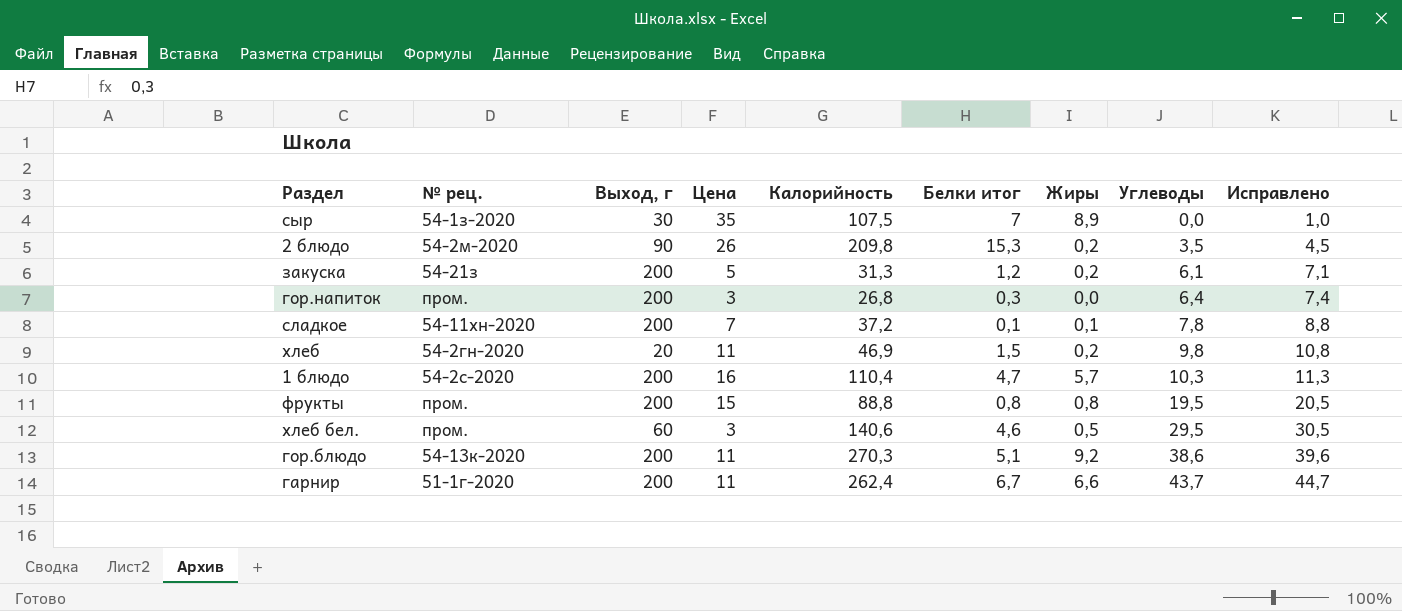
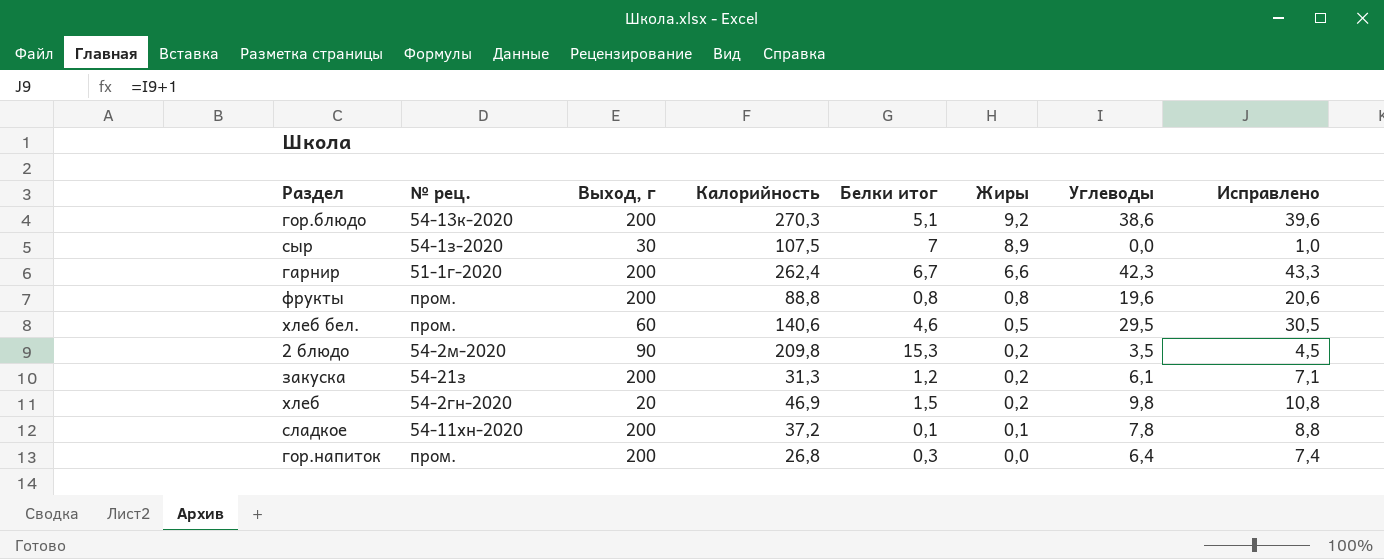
row order: Углеводы ascending -> Жиры descending
column Цена | position: 4 -> none
row 1 блюдо: 54-2с-2020 | 200 | 16 | 110,4 | 4,7 | 5,7 | 10,3 | 11,3 -> none
гарнир | Углеводы: 43,7 -> 42,3
гарнир | Исправлено: 44,7 -> 43,3
фрукты | Углеводы: 19,5 -> 19,6
фрукты | Исправлено: 20,5 -> 20,6

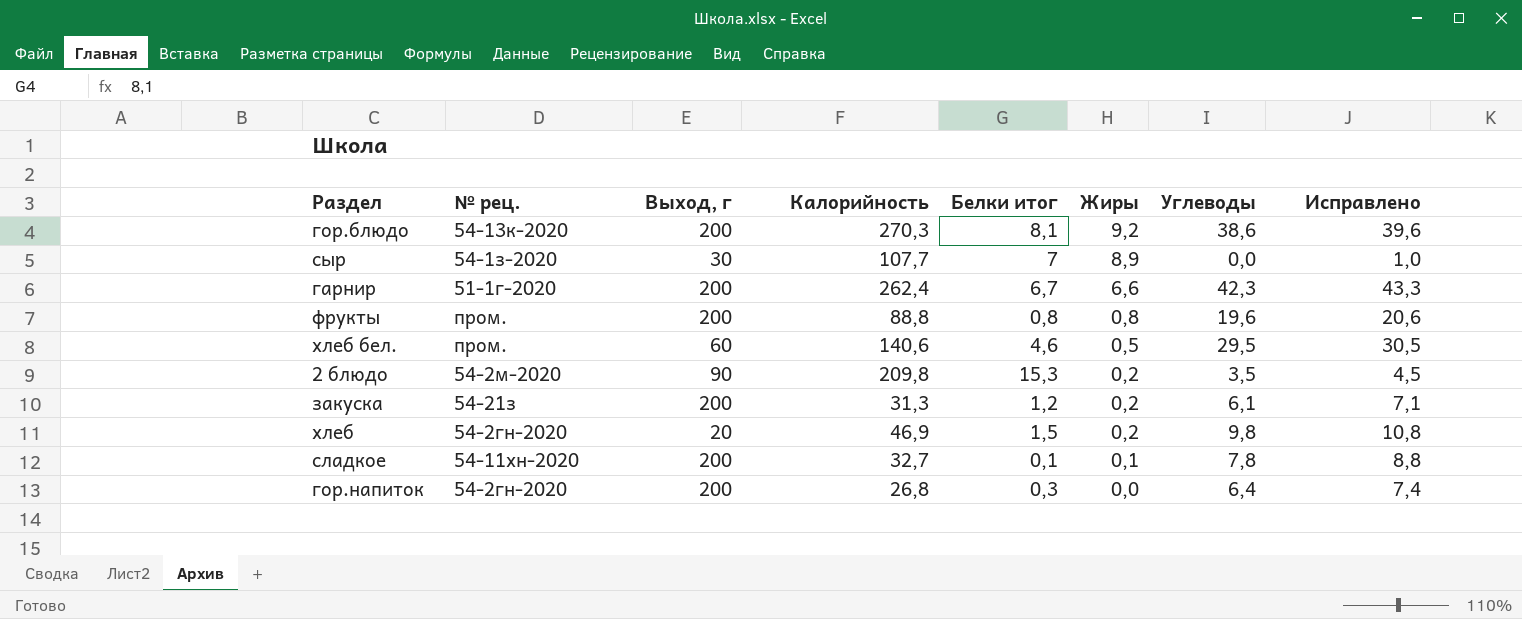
гор.блюдо | Белки итог: 5,1 -> 8,1
сыр | Калорийность: 107,5 -> 107,7
сладкое | Калорийность: 37,2 -> 32,7
гор.напиток | № рец.: пром. -> 54-2гн-2020

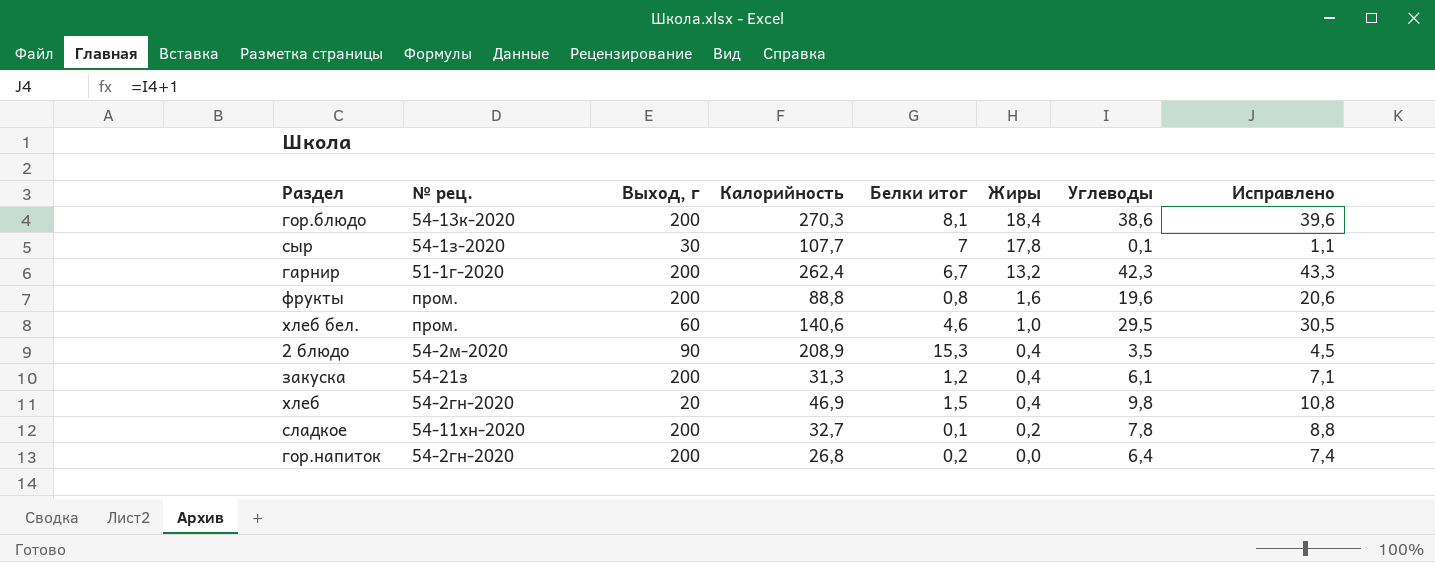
гор.блюдо | Жиры: 9,2 -> 18,4
сыр | Жиры: 8,9 -> 17,8
сыр | Углеводы: 0,0 -> 0,1
сыр | Исправлено: 1,0 -> 1,1
гарнир | Жиры: 6,6 -> 13,2
фрукты | Жиры: 0,8 -> 1,6
хлеб бел. | Жиры: 0,5 -> 1,0
2 блюдо | Калорийность: 209,8 -> 208,9
2 блюдо | Жиры: 0,2 -> 0,4
закуска | Жиры: 0,2 -> 0,4
хлеб | Жиры: 0,2 -> 0,4
сладкое | Жиры: 0,1 -> 0,2
гор.напиток | Белки итог: 0,3 -> 0,2

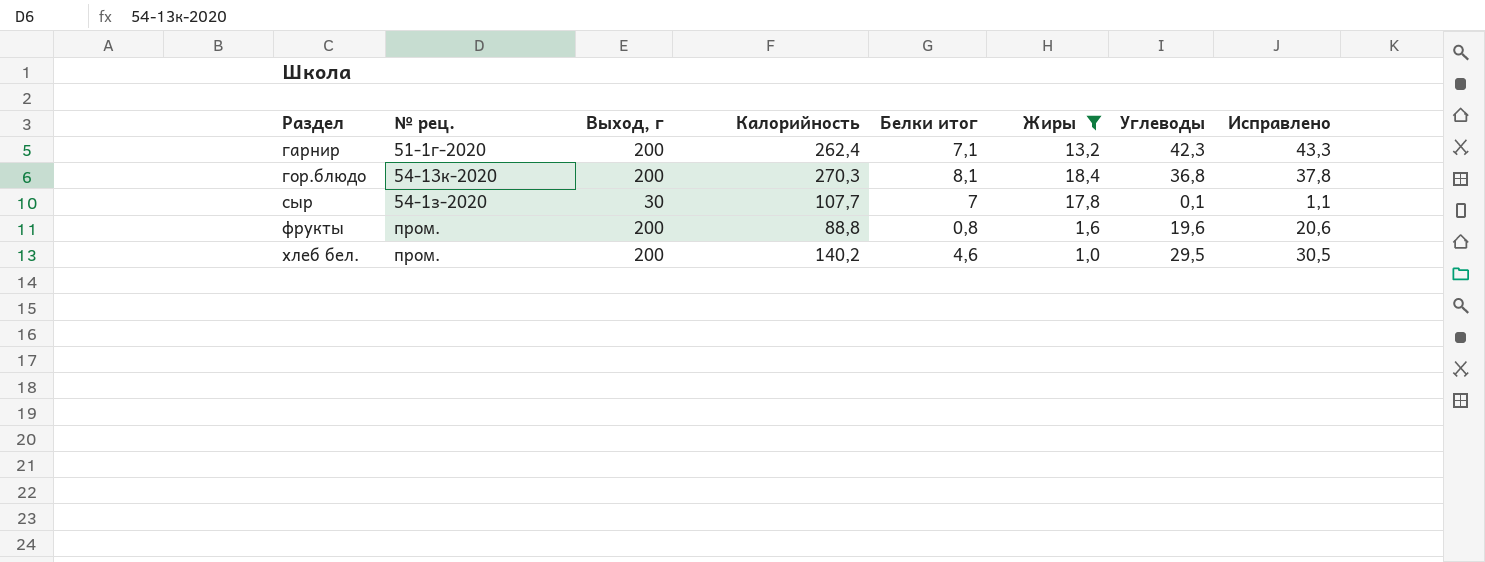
filter: none -> Жиры >= 1,0
row order: Жиры descending -> Раздел ascending
гарнир | Белки итог: 6,7 -> 7,1
гор.блюдо | Углеводы: 38,6 -> 36,8
гор.блюдо | Исправлено: 39,6 -> 37,8
хлеб бел. | Выход, г: 60 -> 200
хлеб бел. | Калорийность: 140,6 -> 140,2

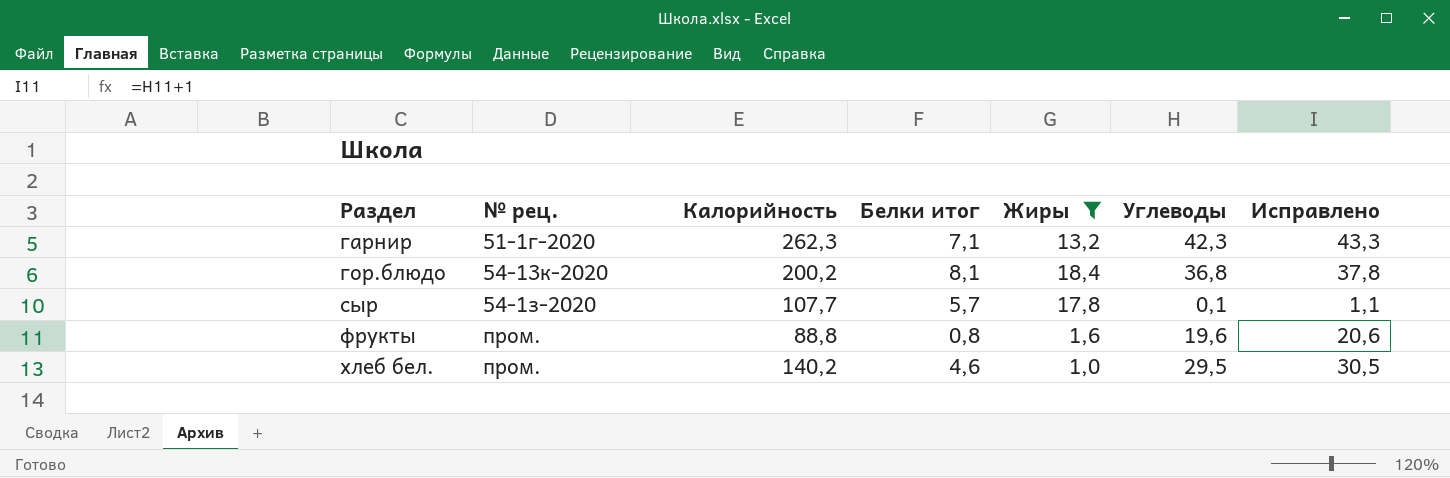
column Выход, г | position: 3 -> none
гарнир | Калорийность: 262,4 -> 262,3
гор.блюдо | Калорийность: 270,3 -> 200,2
сыр | Белки итог: 7 -> 5,7

